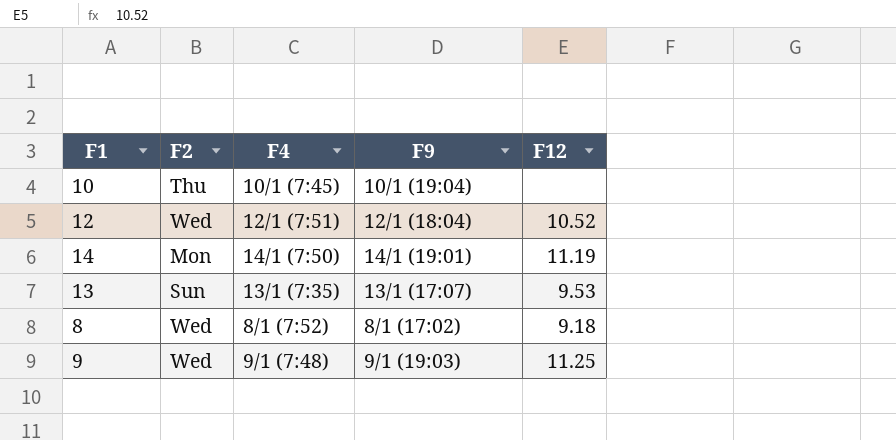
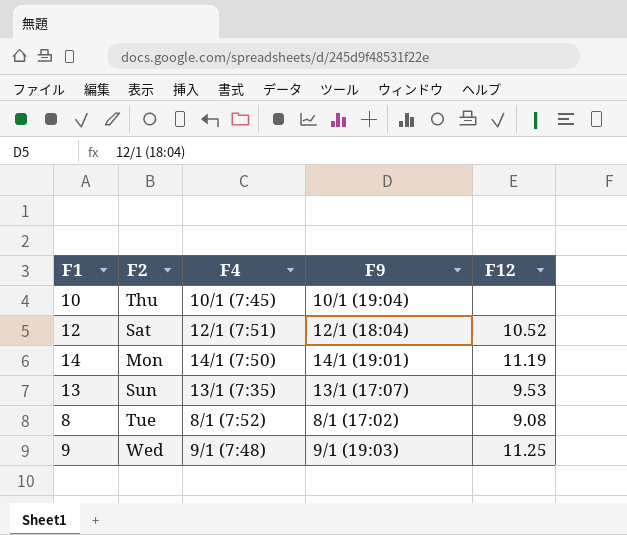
12 | F2: Wed -> Sat
8 | F2: Wed -> Tue
8 | F12: 9.18 -> 9.08

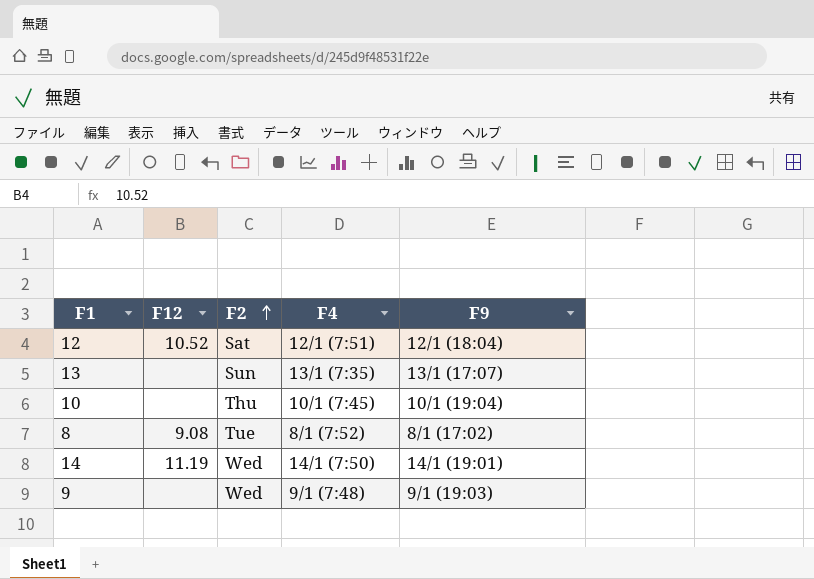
row order: none -> F2 ascending
column F12 | position: 5 -> 2
13 | F12: 9.53 -> none
14 | F2: Mon -> Wed
9 | F12: 11.25 -> none

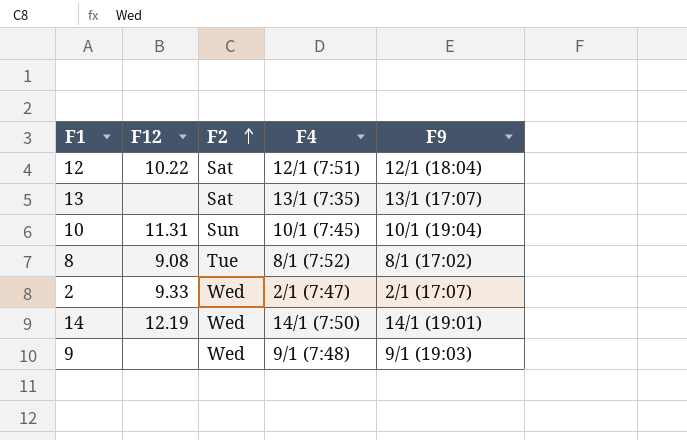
12 | F12: 10.52 -> 10.22
13 | F2: Sun -> Sat
10 | F12: none -> 11.31
10 | F2: Thu -> Sun
row 2: none -> 9.33 | Wed | 2/1 (7:47) | 2/1 (17:07)
14 | F12: 11.19 -> 12.19

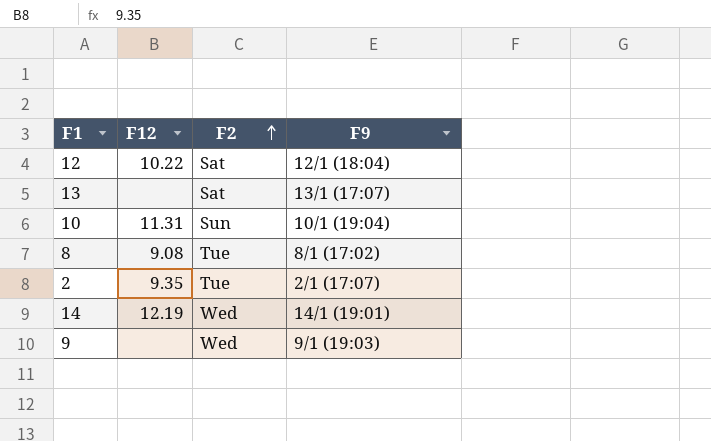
column F4 | position: 4 -> none
2 | F12: 9.33 -> 9.35
2 | F2: Wed -> Tue

